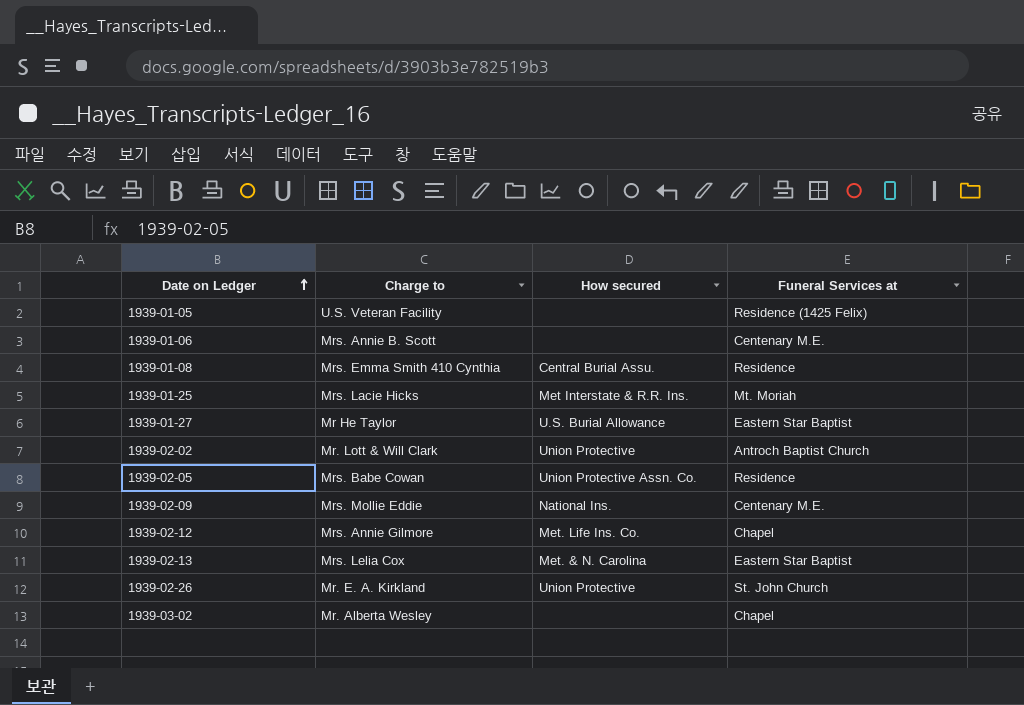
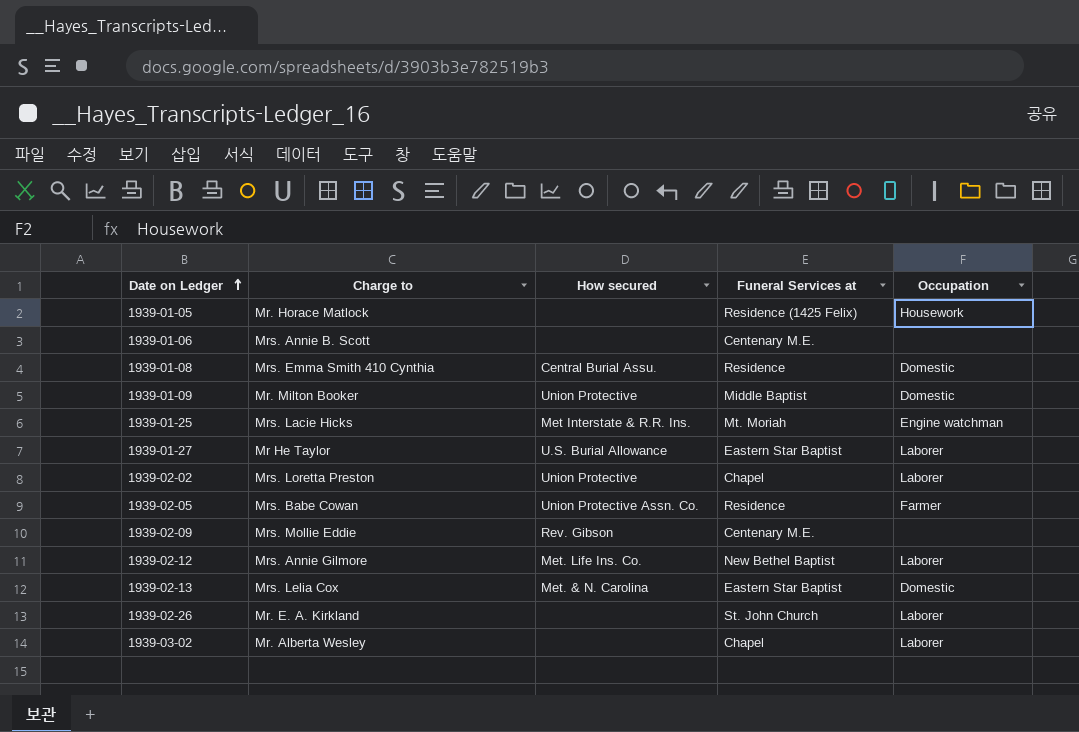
column Occupation | position: none -> 5
1939-01-05 | Charge to: U.S. Veteran Facility -> Mr. Horace Matlock
row 1939-01-09: none -> Mr. Milton Booker | Union Protective | Middle Baptist | Domestic
1939-02-02 | Charge to: Mr. Lott & Will Clark -> Mrs. Loretta Preston
1939-02-02 | Funeral Services at: Antroch Baptist Church -> Chapel
1939-02-09 | How secured: National Ins. -> Rev. Gibson
1939-02-12 | Funeral Services at: Chapel -> New Bethel Baptist
1939-02-26 | How secured: Union Protective -> none

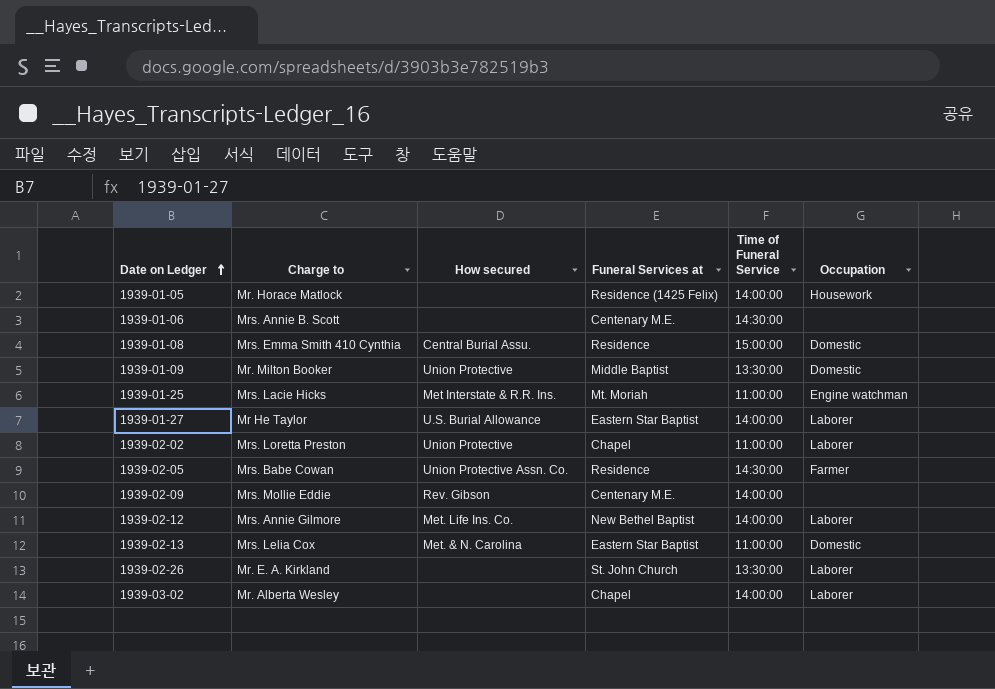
column Time of Funeral Service | position: none -> 5

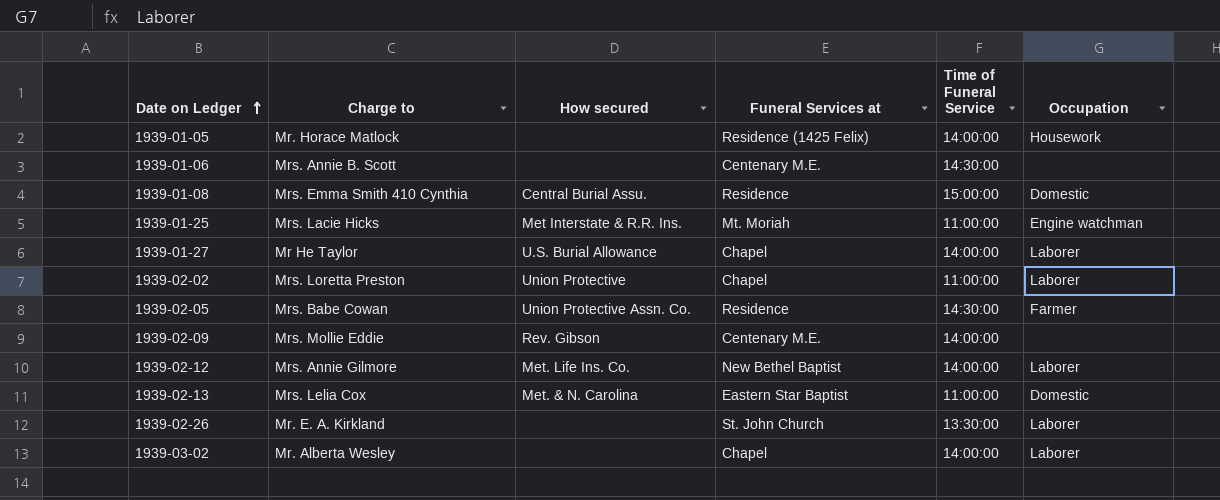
row 1939-01-09: Mr. Milton Booker | Union Protective | Middle Baptist | 13:30:00 | Domestic -> none
1939-01-27 | Funeral Services at: Eastern Star Baptist -> Chapel

